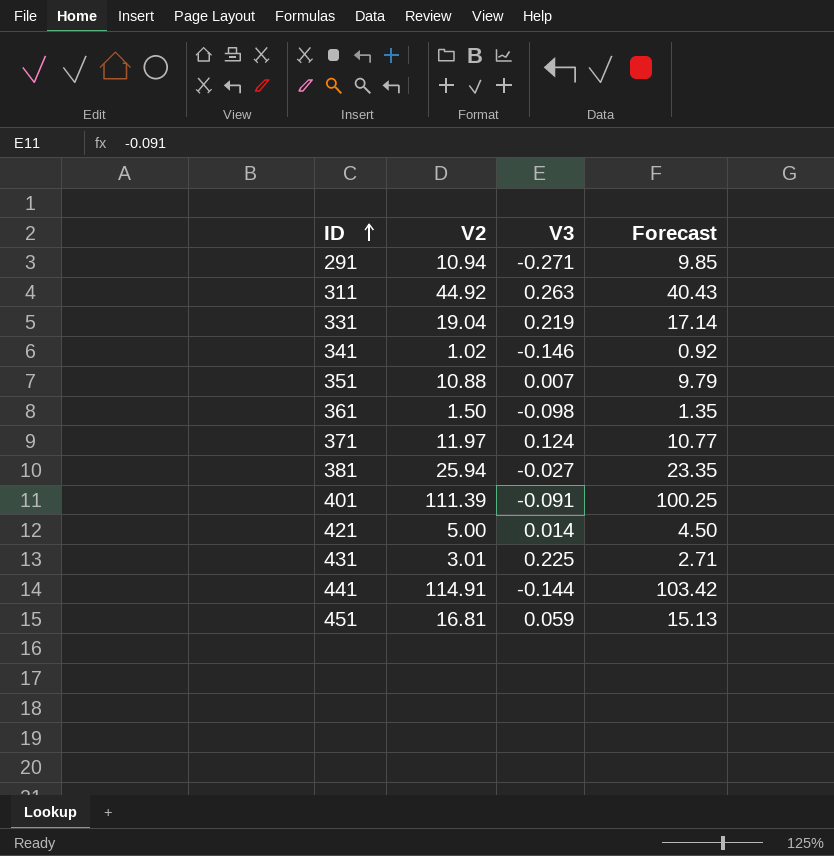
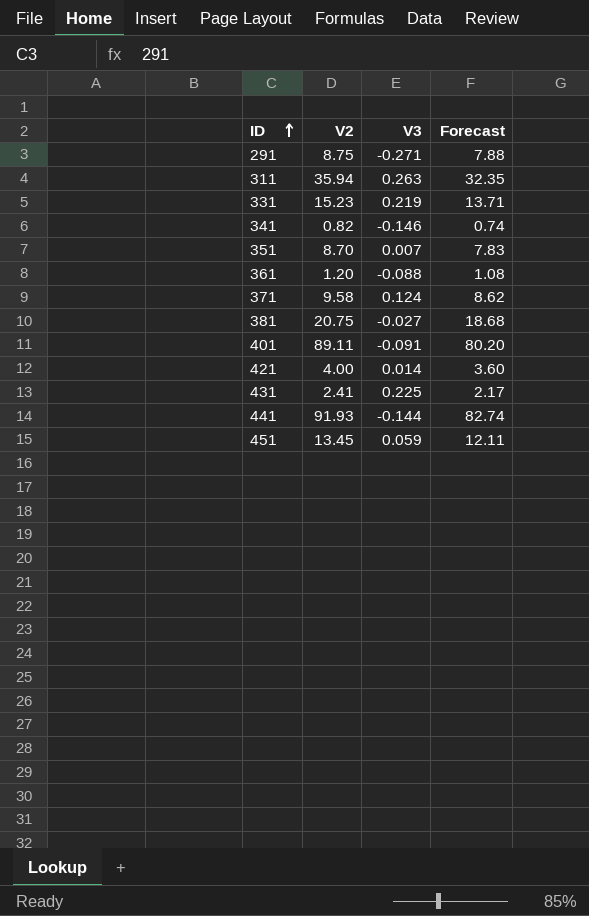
291 | V2: 10.94 -> 8.75
291 | Forecast: 9.85 -> 7.88
311 | V2: 44.92 -> 35.94
311 | Forecast: 40.43 -> 32.35
331 | V2: 19.04 -> 15.23
331 | Forecast: 17.14 -> 13.71
341 | V2: 1.02 -> 0.82
341 | Forecast: 0.92 -> 0.74
351 | V2: 10.88 -> 8.70
351 | Forecast: 9.79 -> 7.83
361 | V2: 1.50 -> 1.20
361 | V3: -0.098 -> -0.088
361 | Forecast: 1.35 -> 1.08
371 | V2: 11.97 -> 9.58
371 | Forecast: 10.77 -> 8.62
381 | V2: 25.94 -> 20.75
381 | Forecast: 23.35 -> 18.68
401 | V2: 111.39 -> 89.11
401 | Forecast: 100.25 -> 80.20
421 | V2: 5.00 -> 4.00
421 | Forecast: 4.50 -> 3.60
431 | V2: 3.01 -> 2.41
431 | Forecast: 2.71 -> 2.17
441 | V2: 114.91 -> 91.93
441 | Forecast: 103.42 -> 82.74
451 | V2: 16.81 -> 13.45
451 | Forecast: 15.13 -> 12.11

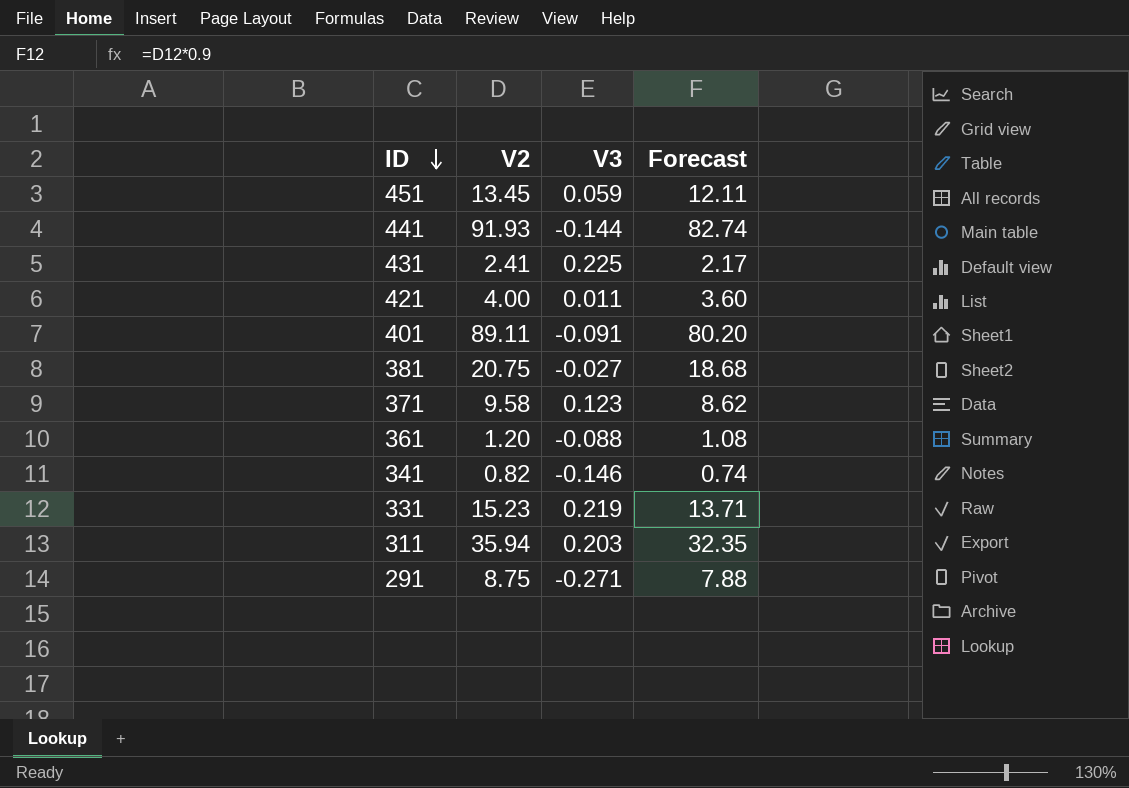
row order: ID ascending -> ID descending
row 351: 8.70 | 0.007 | 7.83 -> none
421 | V3: 0.014 -> 0.011
371 | V3: 0.124 -> 0.123
311 | V3: 0.263 -> 0.203

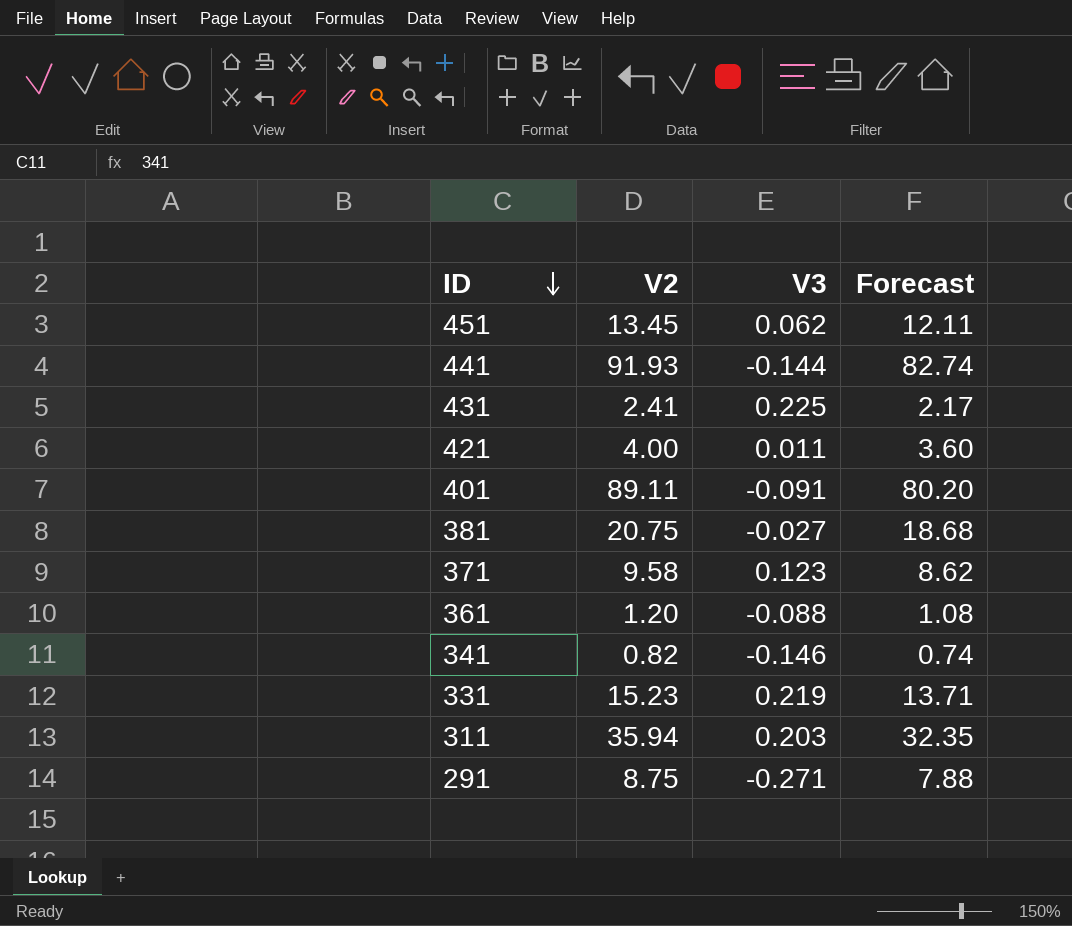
451 | V3: 0.059 -> 0.062

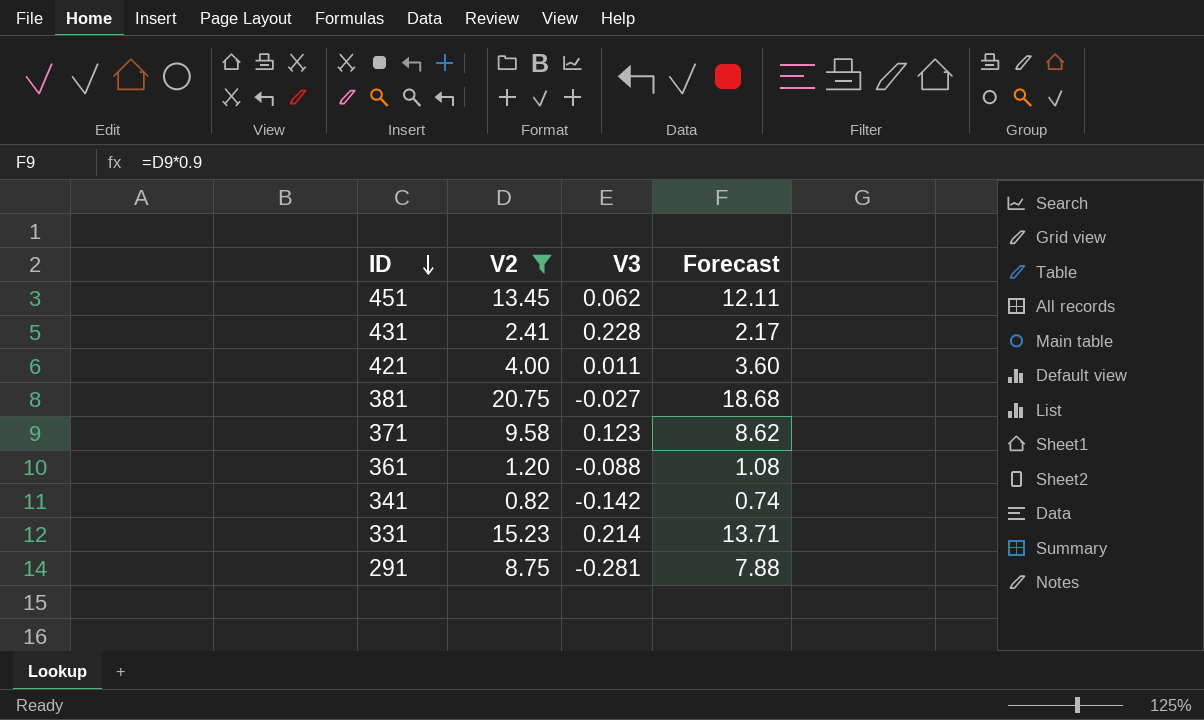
filter: none -> V2 <= 20.75
431 | V3: 0.225 -> 0.228
341 | V3: -0.146 -> -0.142
331 | V3: 0.219 -> 0.214
291 | V3: -0.271 -> -0.281

